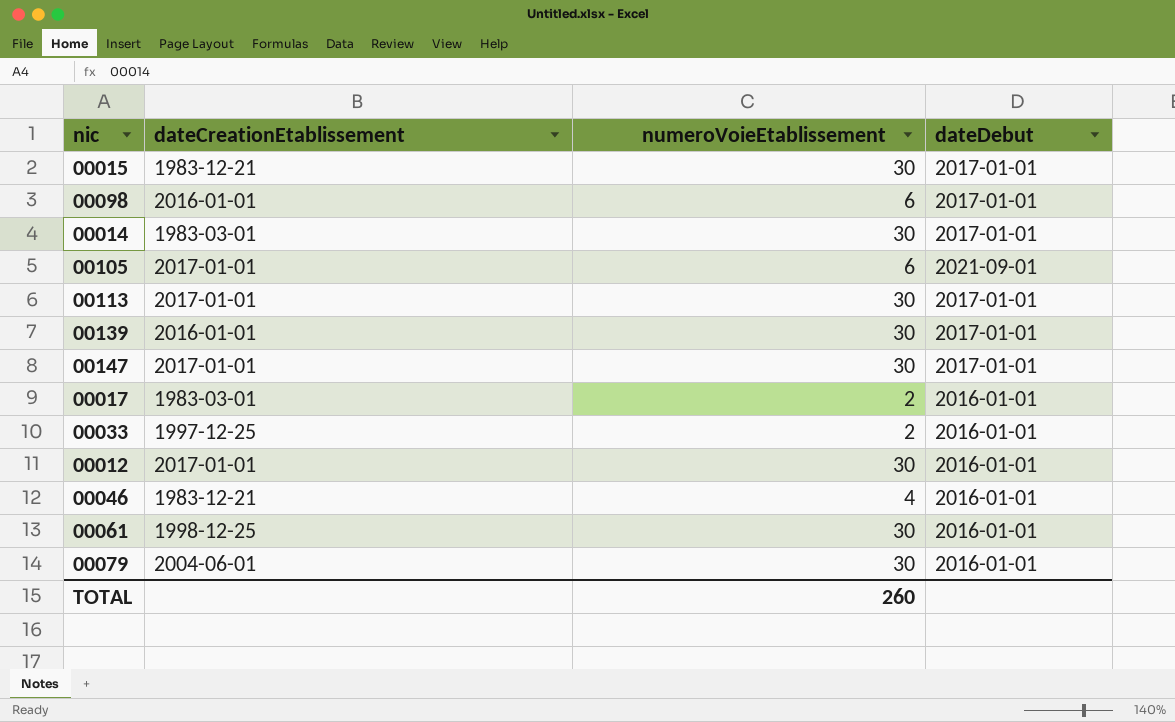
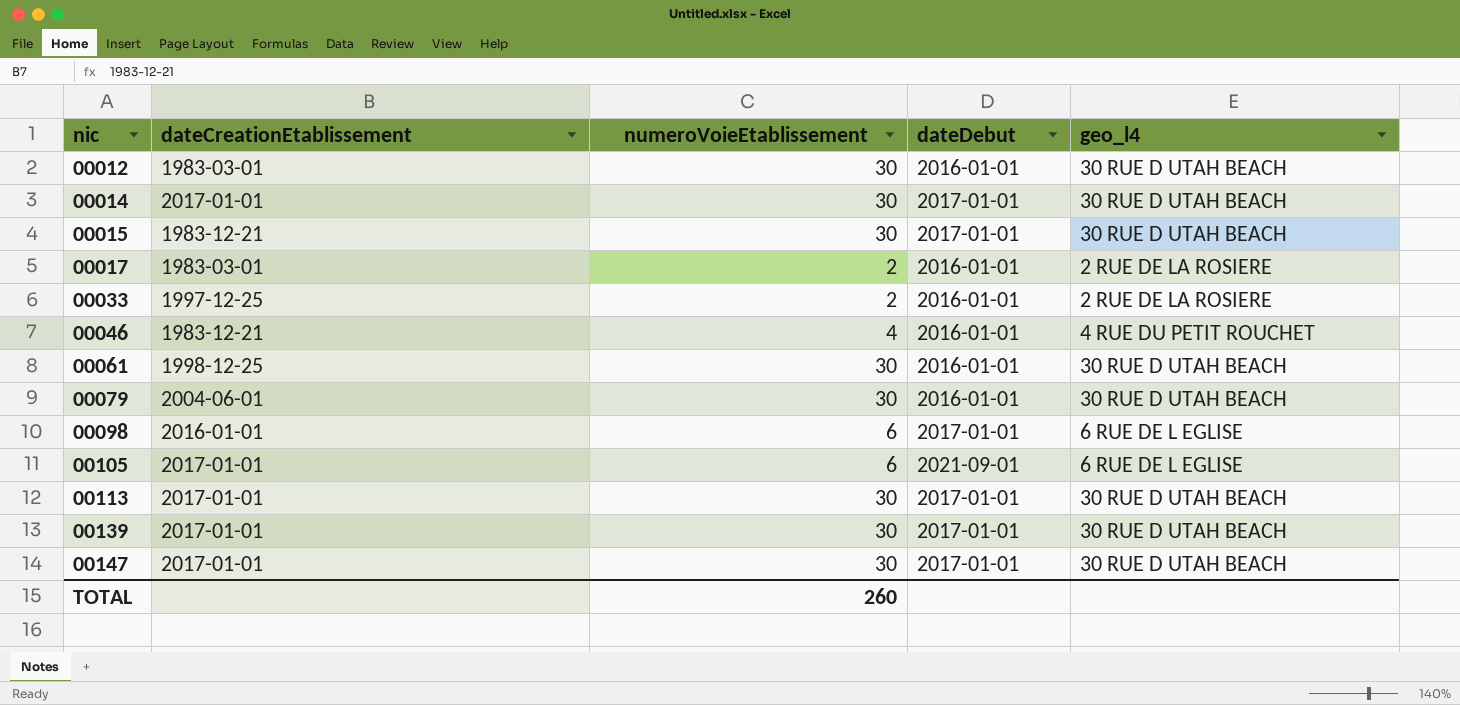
row order: none -> nic ascending
column geo_l4 | position: none -> 5
00012 | dateCreationEtablissement: 2017-01-01 -> 1983-03-01
00014 | dateCreationEtablissement: 1983-03-01 -> 2017-01-01
00139 | dateCreationEtablissement: 2016-01-01 -> 2017-01-01

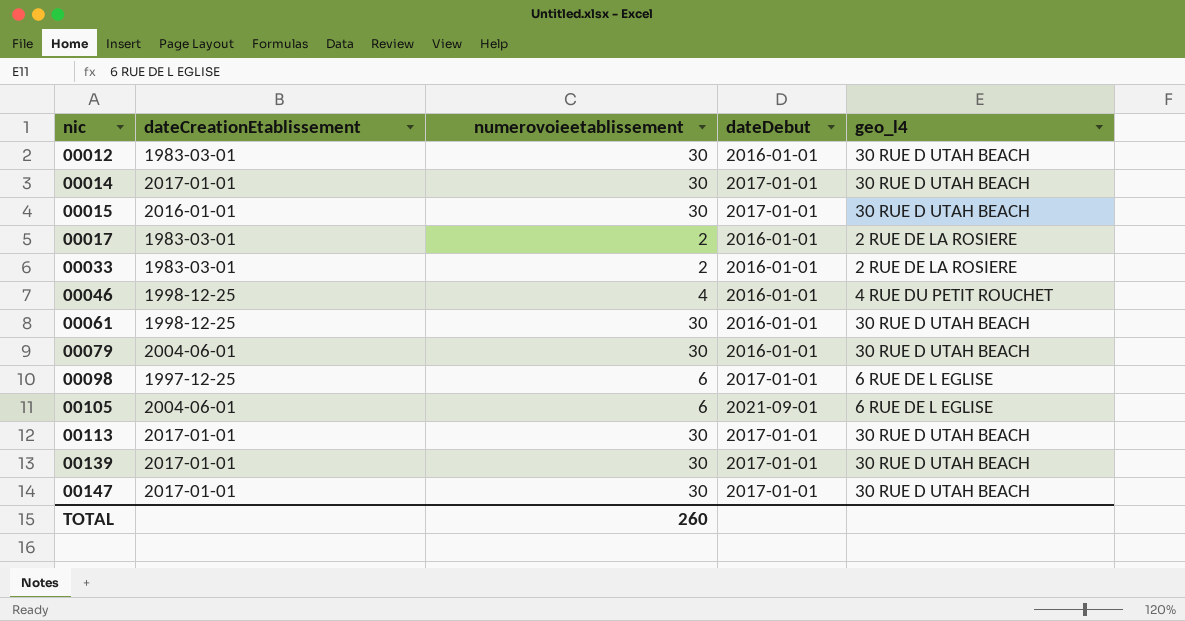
column name: numeroVoieEtablissement -> numerovoieetablissement
00015 | dateCreationEtablissement: 1983-12-21 -> 2016-01-01
00033 | dateCreationEtablissement: 1997-12-25 -> 1983-03-01
00046 | dateCreationEtablissement: 1983-12-21 -> 1998-12-25
00098 | dateCreationEtablissement: 2016-01-01 -> 1997-12-25
00105 | dateCreationEtablissement: 2017-01-01 -> 2004-06-01

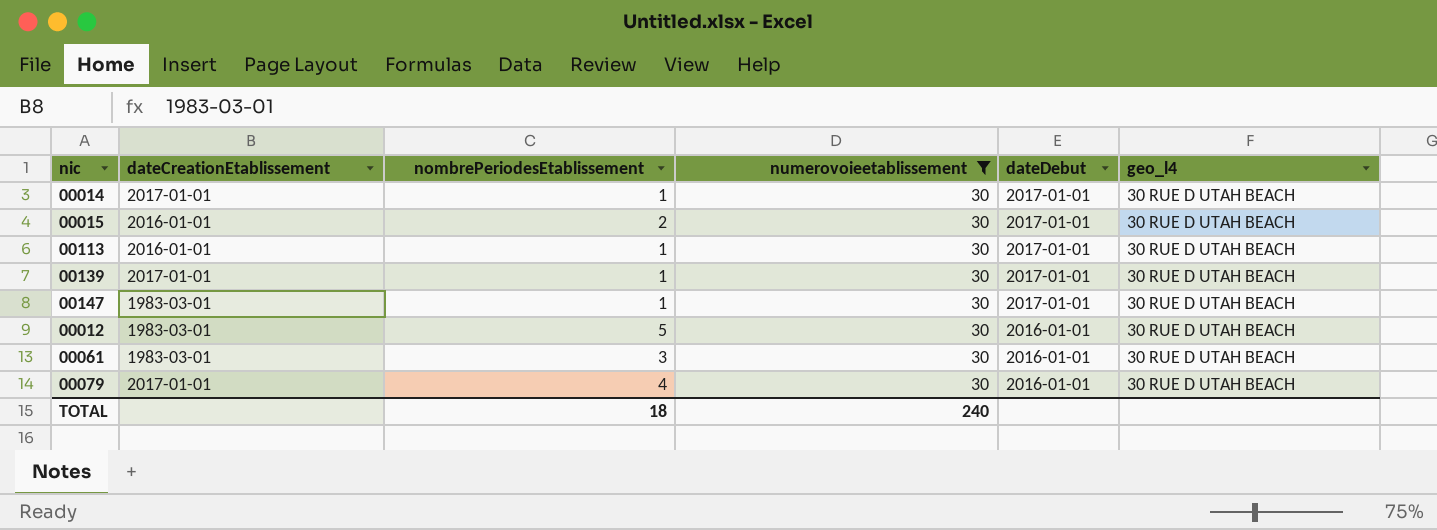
filter: none -> numerovoieetablissement = 30
row order: nic ascending -> dateDebut descending
column nombrePeriodesEtablissement | position: none -> 3
00113 | dateCreationEtablissement: 2017-01-01 -> 2016-01-01
00147 | dateCreationEtablissement: 2017-01-01 -> 1983-03-01
00061 | dateCreationEtablissement: 1998-12-25 -> 1983-03-01
00079 | dateCreationEtablissement: 2004-06-01 -> 2017-01-01
TOTAL | numerovoieetablissement: 260 -> 240

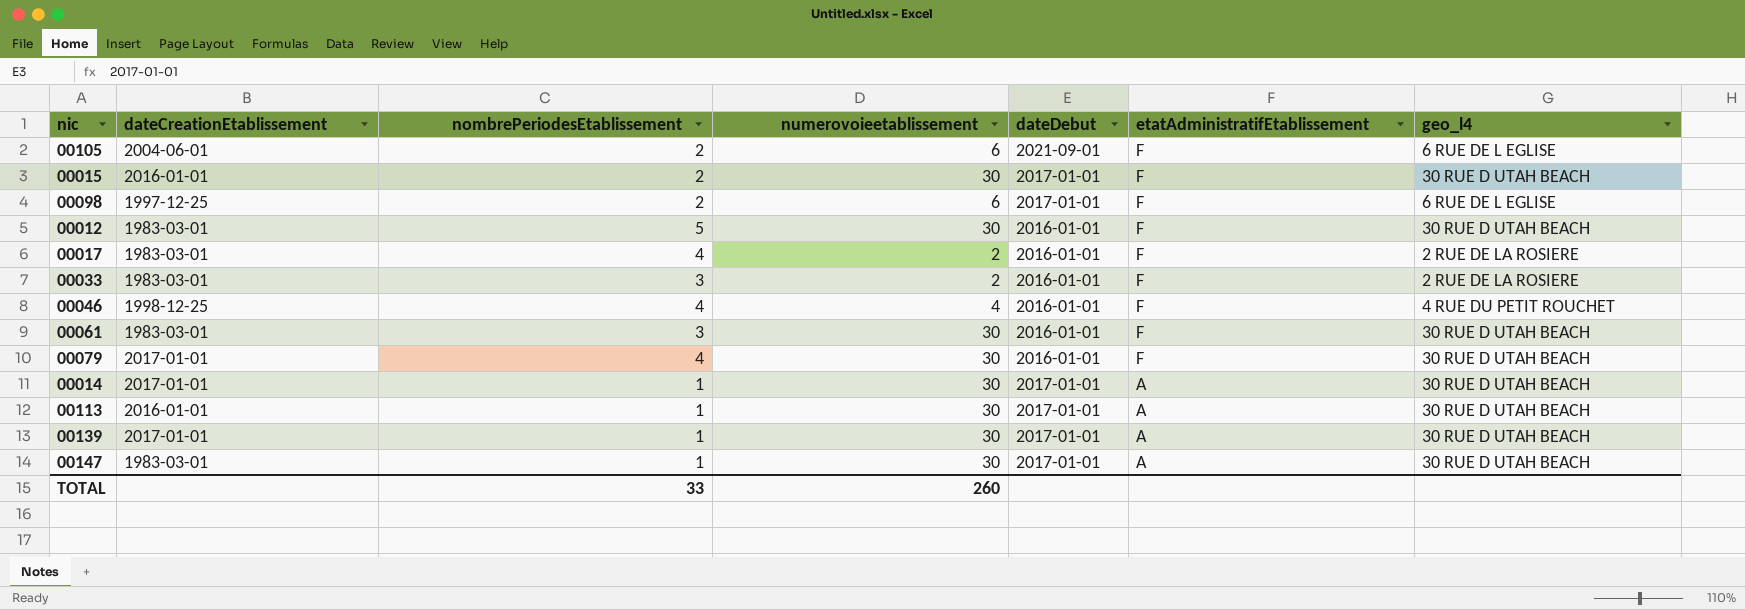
filter: numerovoieetablissement = 30 -> none
row order: dateDebut descending -> etatAdministratifEtablissement descending
column etatAdministratifEtablissement | position: none -> 6
TOTAL | nombrePeriodesEtablissement: 18 -> 33
TOTAL | numerovoieetablissement: 240 -> 260

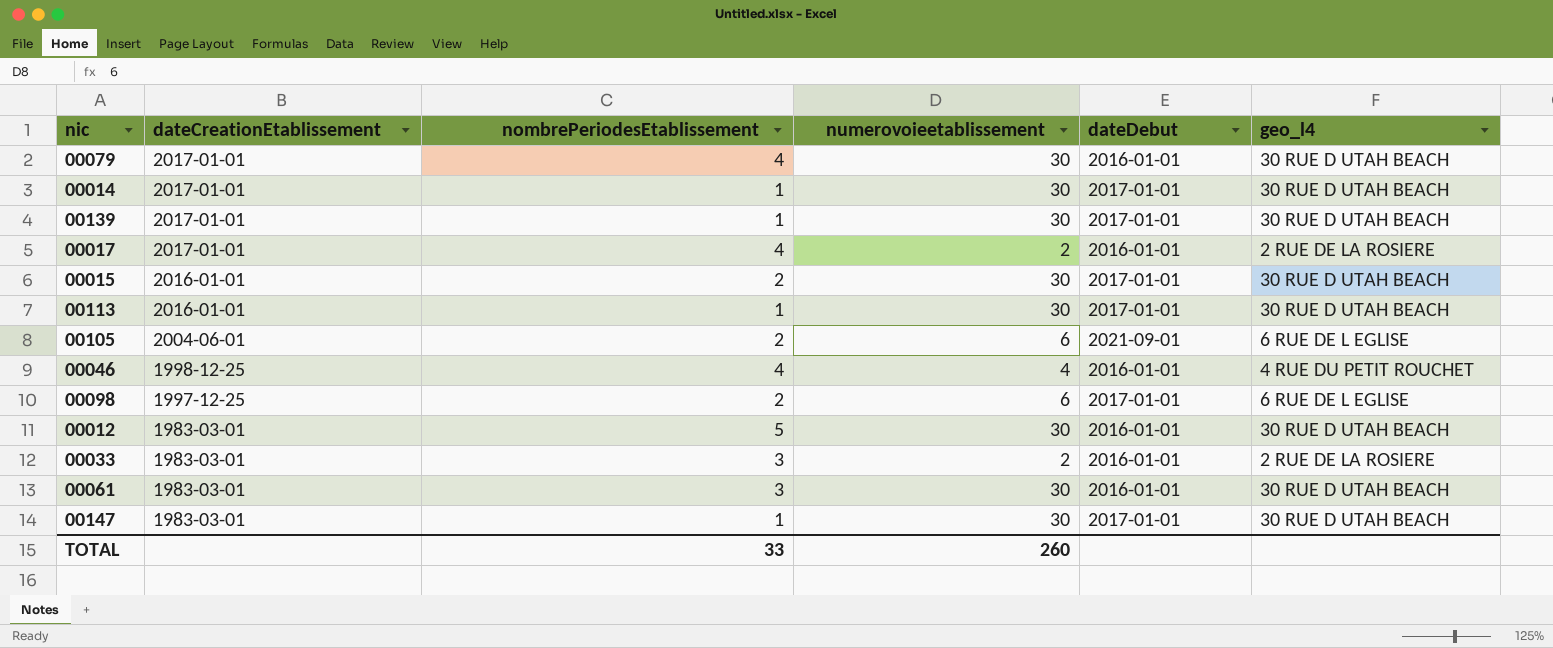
row order: etatAdministratifEtablissement descending -> dateCreationEtablissement descending
column etatAdministratifEtablissement | position: 6 -> none
00017 | dateCreationEtablissement: 1983-03-01 -> 2017-01-01

